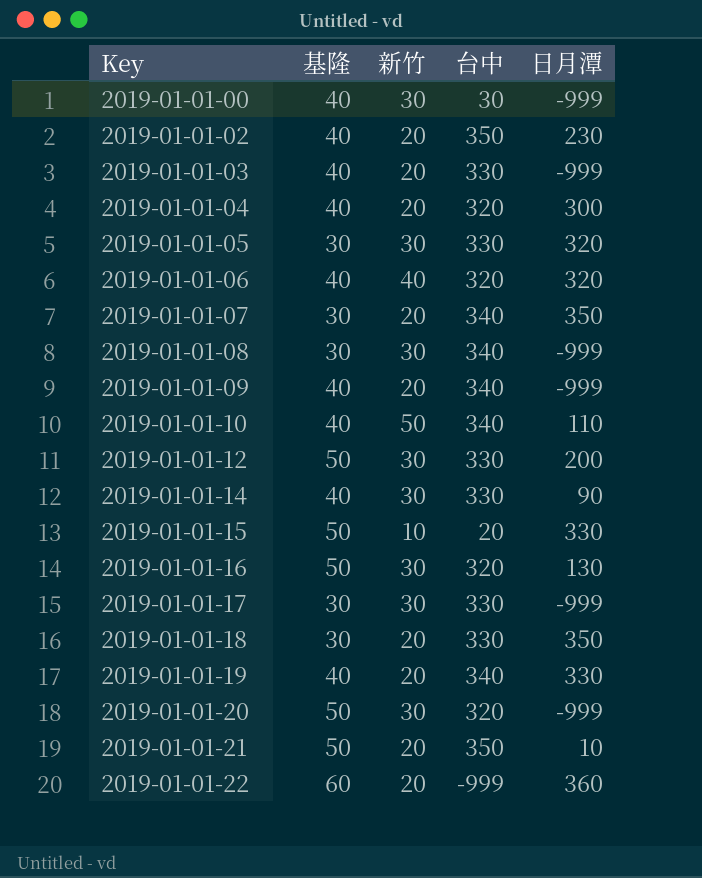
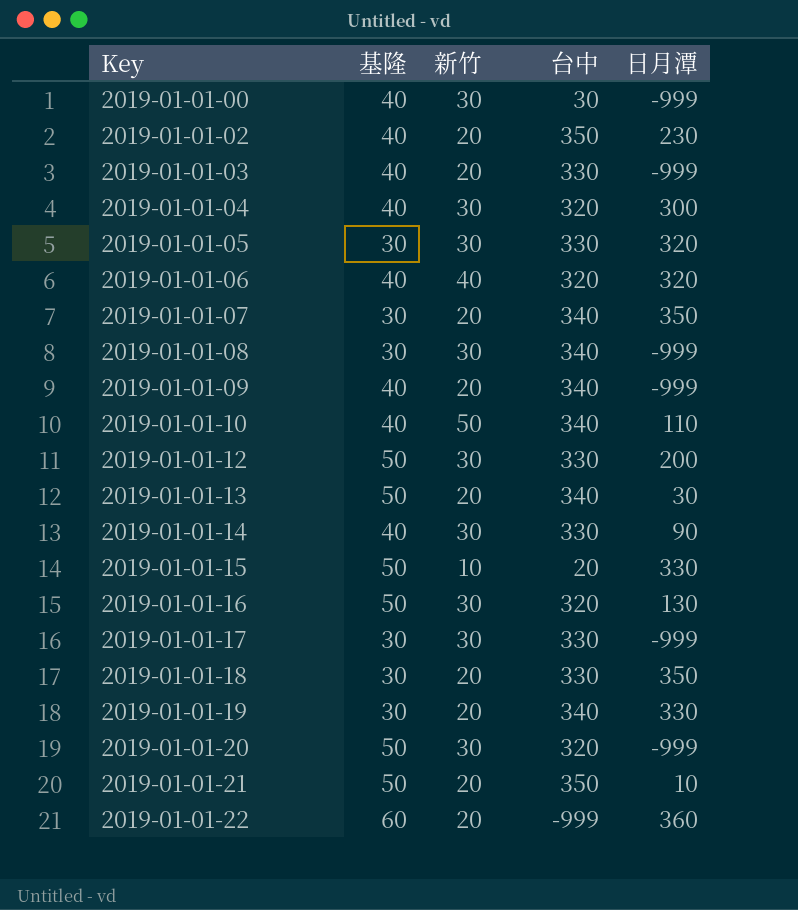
2019-01-01-04 | 新竹: 20 -> 30
row 2019-01-01-13: none -> 50 | 20 | 340 | 30
2019-01-01-19 | 基隆: 40 -> 30

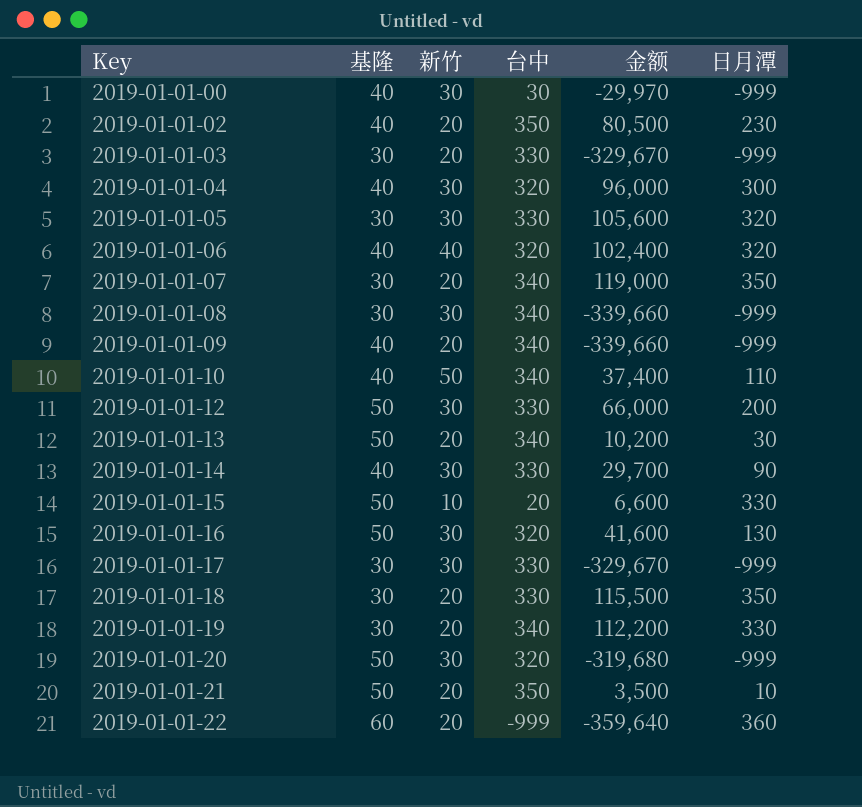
column 金额 | formula: none -> [台中] * [日月潭]
2019-01-01-03 | 基隆: 40 -> 30

